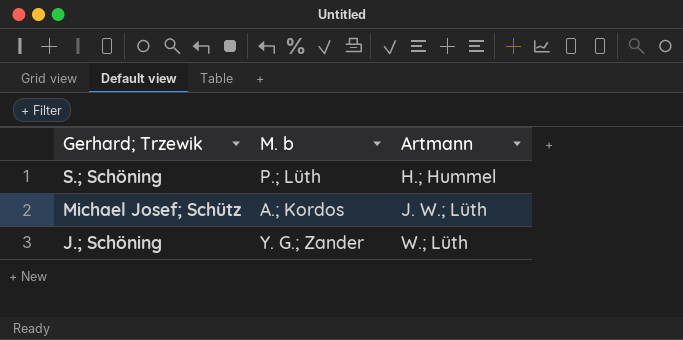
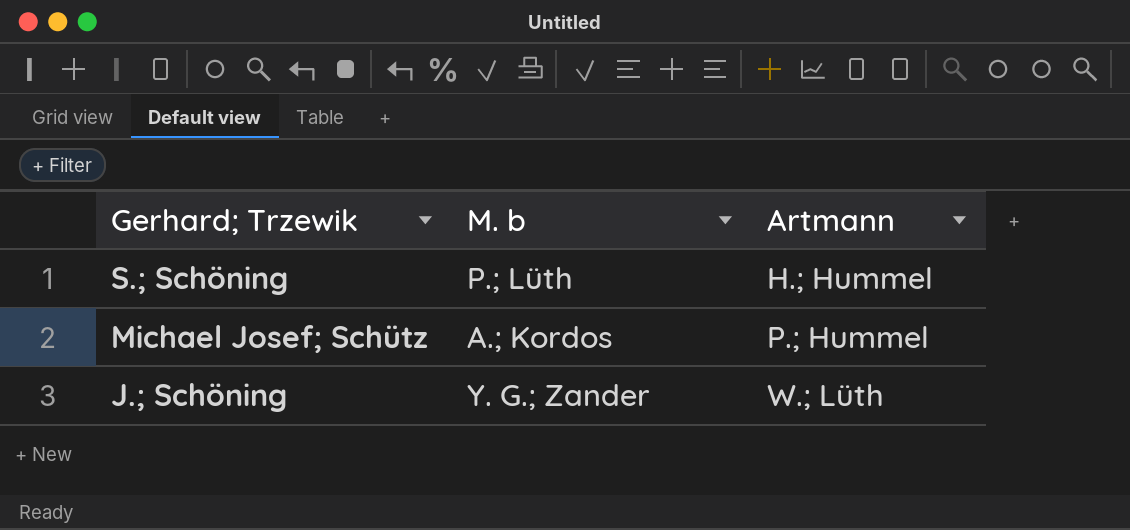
Michael Josef; Schütz | Artmann: J. W.; Lüth -> P.; Hummel

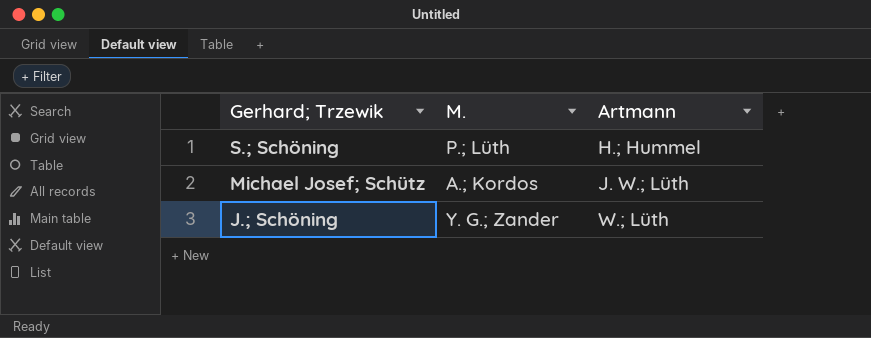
column name: M. b -> M.
Michael Josef; Schütz | Artmann: P.; Hummel -> J. W.; Lüth

